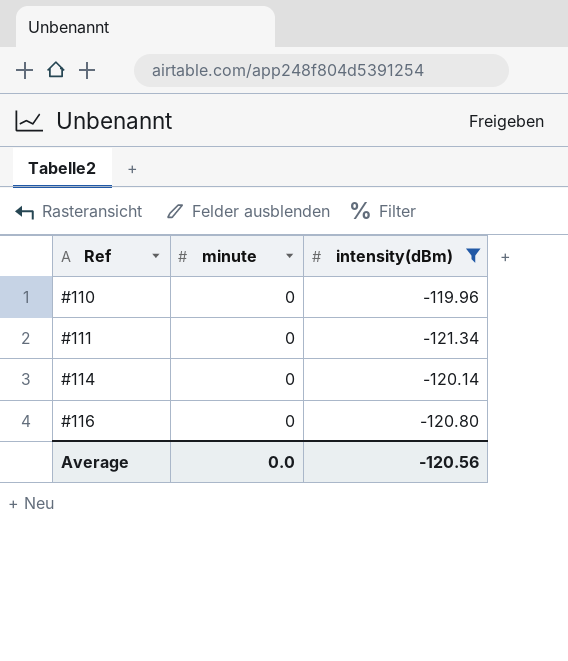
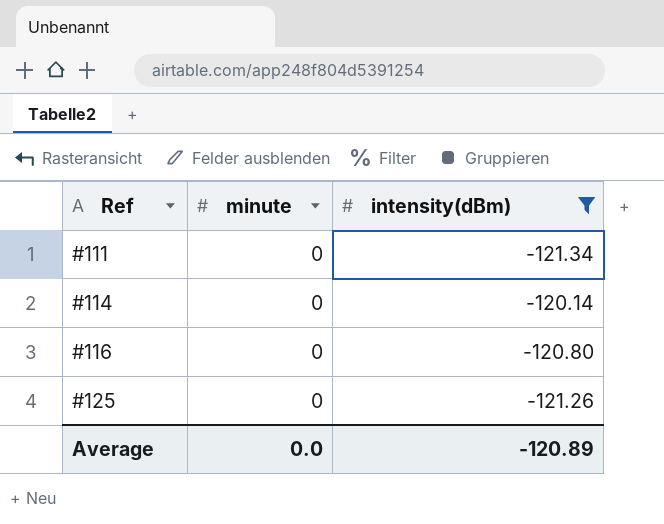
row #110: 0 | -119.96 -> none
row #125: none -> 0 | -121.26
Average | intensity(dBm): -120.56 -> -120.89

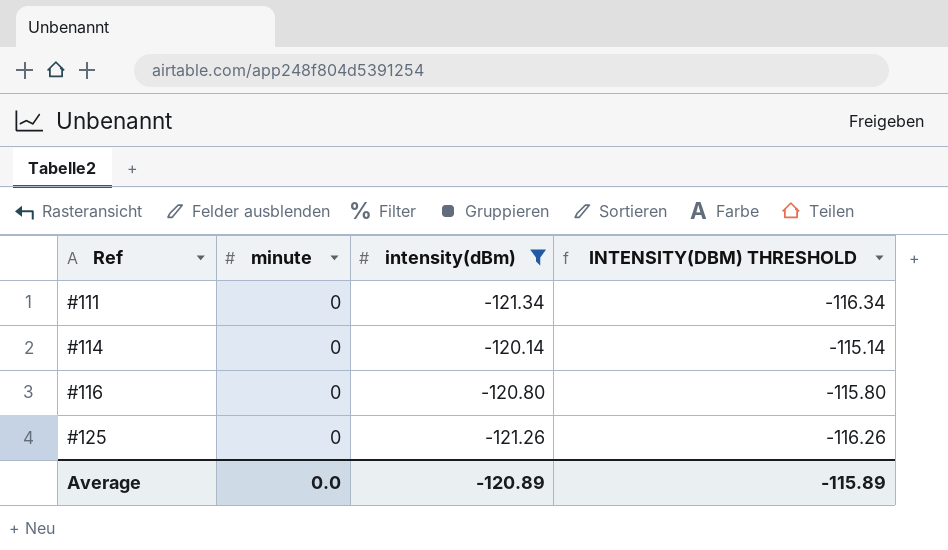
column INTENSITY(DBM) THRESHOLD | formula: none -> [intensity(dBm)] + 5

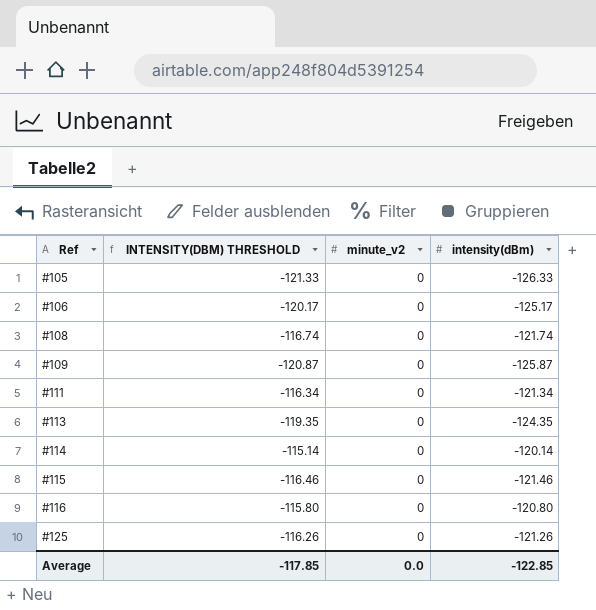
filter: intensity(dBm) >= -121.34 -> none
column INTENSITY(DBM) THRESHOLD | position: 4 -> 2
column name: minute -> minute_v2
Average | INTENSITY(DBM) THRESHOLD: -115.89 -> -117.85
Average | intensity(dBm): -120.89 -> -122.85

